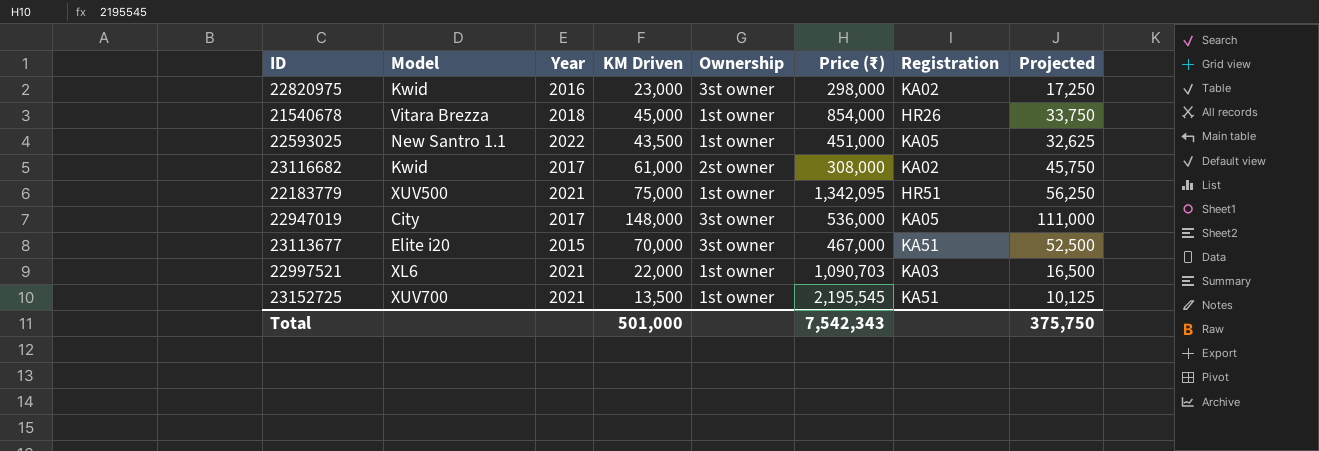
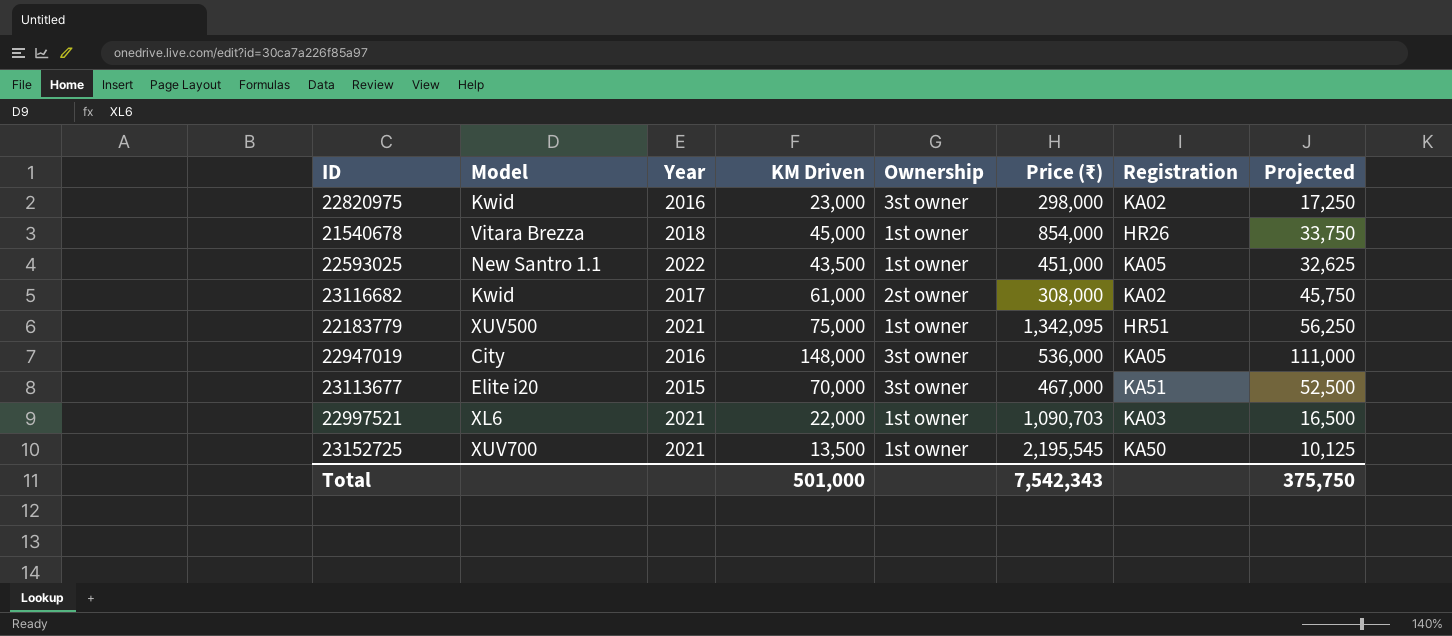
22947019 | Year: 2017 -> 2016
23152725 | Registration: KA51 -> KA50

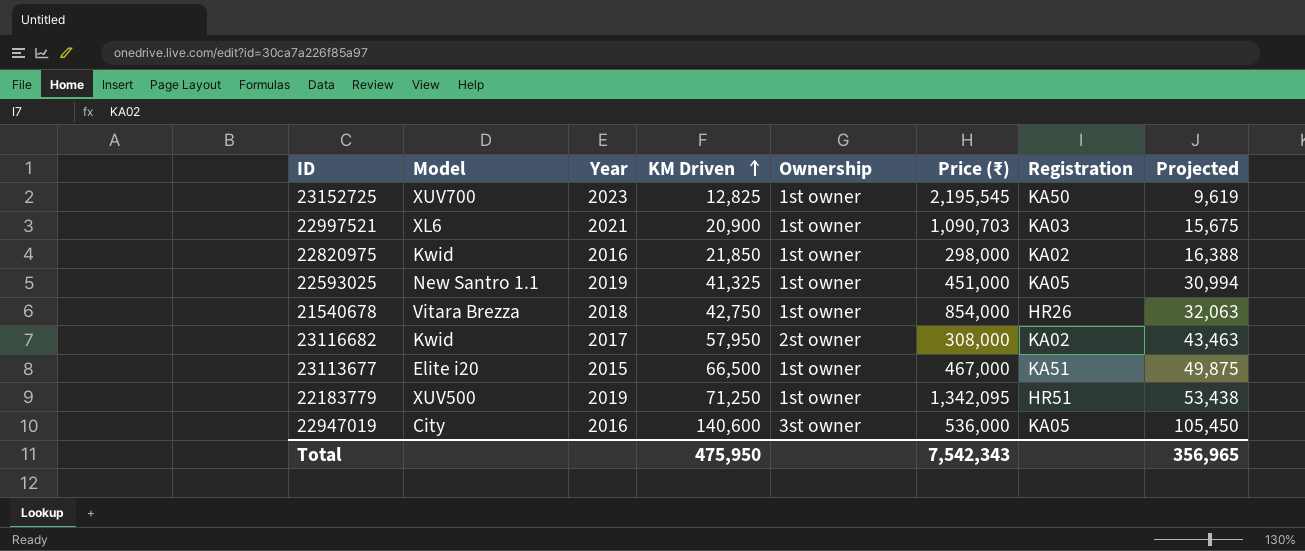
row order: none -> KM Driven ascending
23152725 | Year: 2021 -> 2023
23152725 | KM Driven: 13,500 -> 12,825
23152725 | Projected: 10,125 -> 9,619
22997521 | KM Driven: 22,000 -> 20,900
22997521 | Projected: 16,500 -> 15,675
22820975 | KM Driven: 23,000 -> 21,850
22820975 | Ownership: 3st owner -> 1st owner
22820975 | Projected: 17,250 -> 16,388
22593025 | Year: 2022 -> 2019
22593025 | KM Driven: 43,500 -> 41,325
22593025 | Projected: 32,625 -> 30,994
21540678 | KM Driven: 45,000 -> 42,750
21540678 | Projected: 33,750 -> 32,063
23116682 | KM Driven: 61,000 -> 57,950
23116682 | Projected: 45,750 -> 43,463
23113677 | KM Driven: 70,000 -> 66,500
23113677 | Ownership: 3st owner -> 1st owner
23113677 | Projected: 52,500 -> 49,875
22183779 | Year: 2021 -> 2019
22183779 | KM Driven: 75,000 -> 71,250
22183779 | Projected: 56,250 -> 53,438
22947019 | KM Driven: 148,000 -> 140,600
22947019 | Projected: 111,000 -> 105,450
Total | KM Driven: 501,000 -> 475,950
Total | Projected: 375,750 -> 356,965

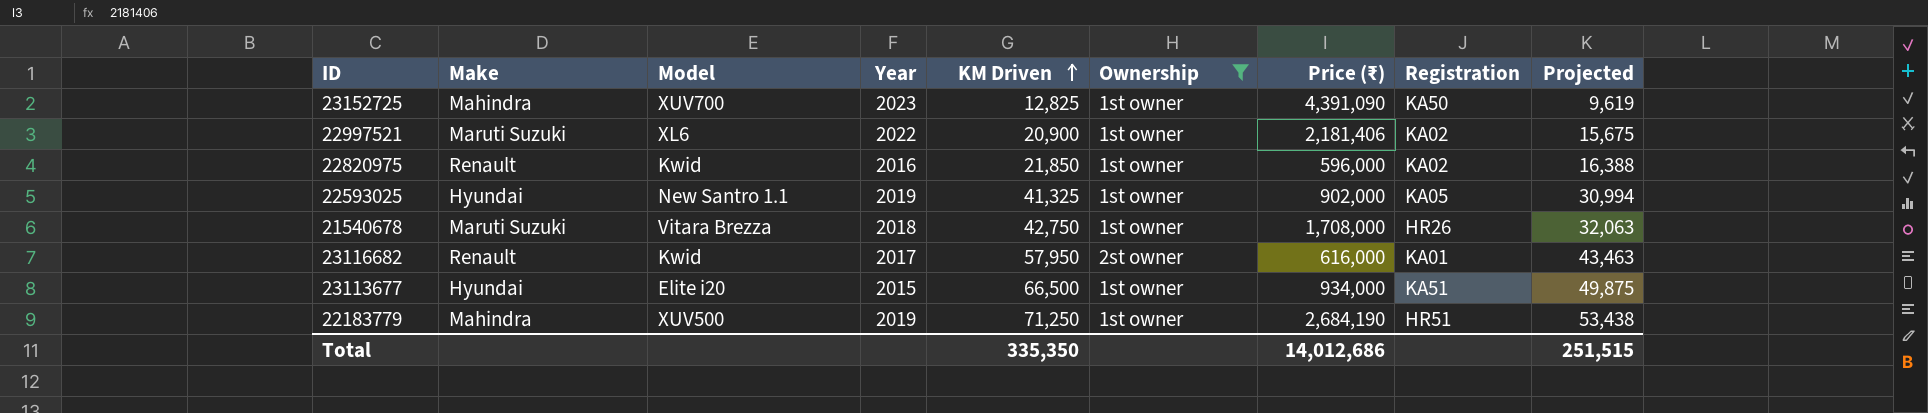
filter: none -> Ownership != 3st owner
column Make | position: none -> 2
23152725 | Price (₹): 2,195,545 -> 4,391,090
22997521 | Year: 2021 -> 2022
22997521 | Price (₹): 1,090,703 -> 2,181,406
22997521 | Registration: KA03 -> KA02
22820975 | Price (₹): 298,000 -> 596,000
22593025 | Price (₹): 451,000 -> 902,000
21540678 | Price (₹): 854,000 -> 1,708,000
23116682 | Price (₹): 308,000 -> 616,000
23116682 | Registration: KA02 -> KA01
23113677 | Price (₹): 467,000 -> 934,000
22183779 | Price (₹): 1,342,095 -> 2,684,190
Total | KM Driven: 475,950 -> 335,350
Total | Price (₹): 7,542,343 -> 14,012,686
Total | Projected: 356,965 -> 251,515

